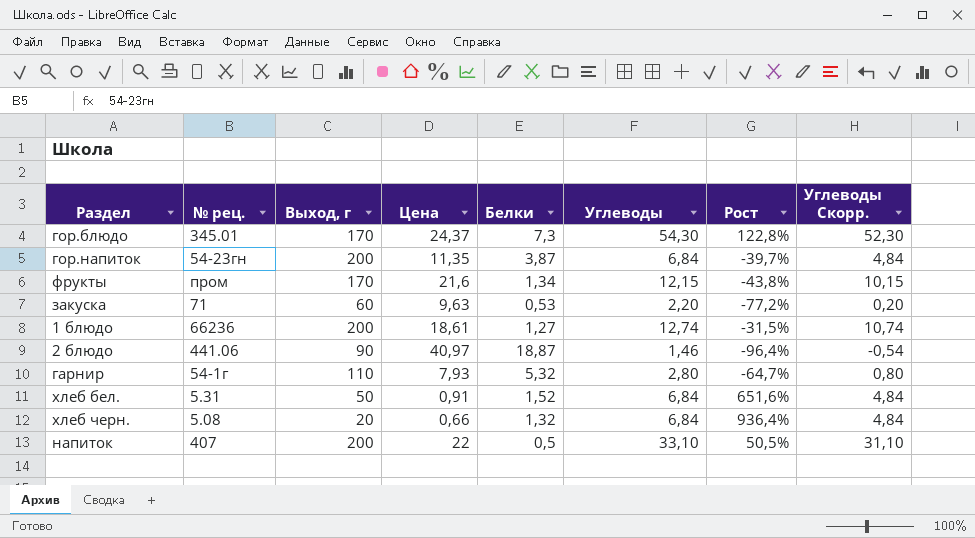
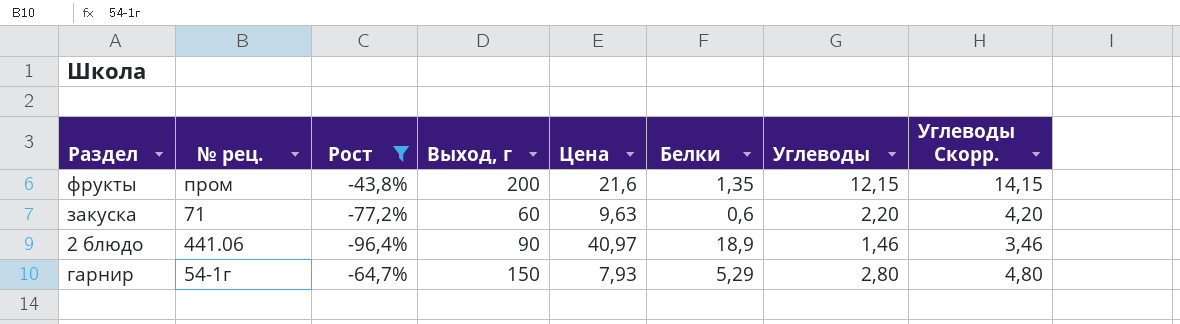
filter: none -> Рост <= -43,8%
column Рост | position: 7 -> 3
column Углеводы Скорр. | formula: [Углеводы] - 2 -> [Углеводы] + 2
фрукты | Выход, г: 170 -> 200
фрукты | Белки: 1,34 -> 1,35
закуска | Белки: 0,53 -> 0,6
2 блюдо | Белки: 18,87 -> 18,9
гарнир | Выход, г: 110 -> 150
гарнир | Белки: 5,32 -> 5,29

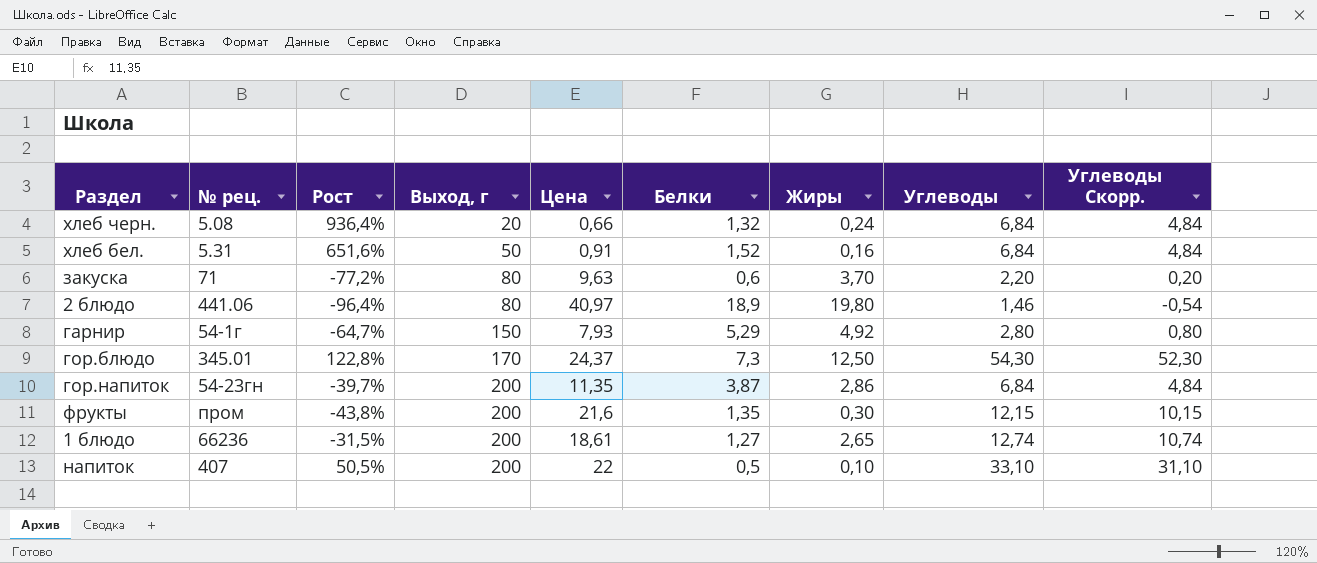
filter: Рост <= -43,8% -> none
row order: none -> Выход, г ascending
column Жиры | position: none -> 7
column Углеводы Скорр. | formula: [Углеводы] + 2 -> [Углеводы] - 2
закуска | Выход, г: 60 -> 80
2 блюдо | Выход, г: 90 -> 80

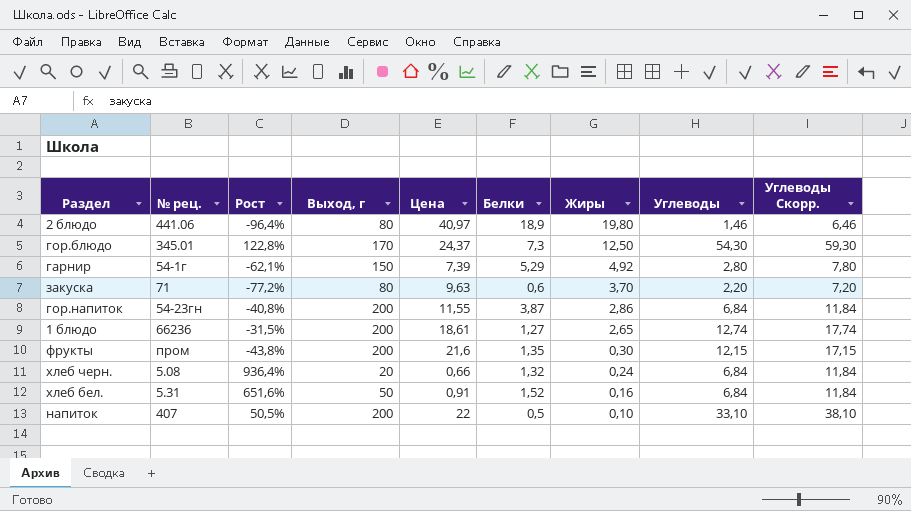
row order: Выход, г ascending -> Жиры descending
column Углеводы Скорр. | formula: [Углеводы] - 2 -> [Углеводы] + 5
гарнир | Рост: -64,7% -> -62,1%
гарнир | Цена: 7,93 -> 7,39
гор.напиток | Рост: -39,7% -> -40,8%
гор.напиток | Цена: 11,35 -> 11,55

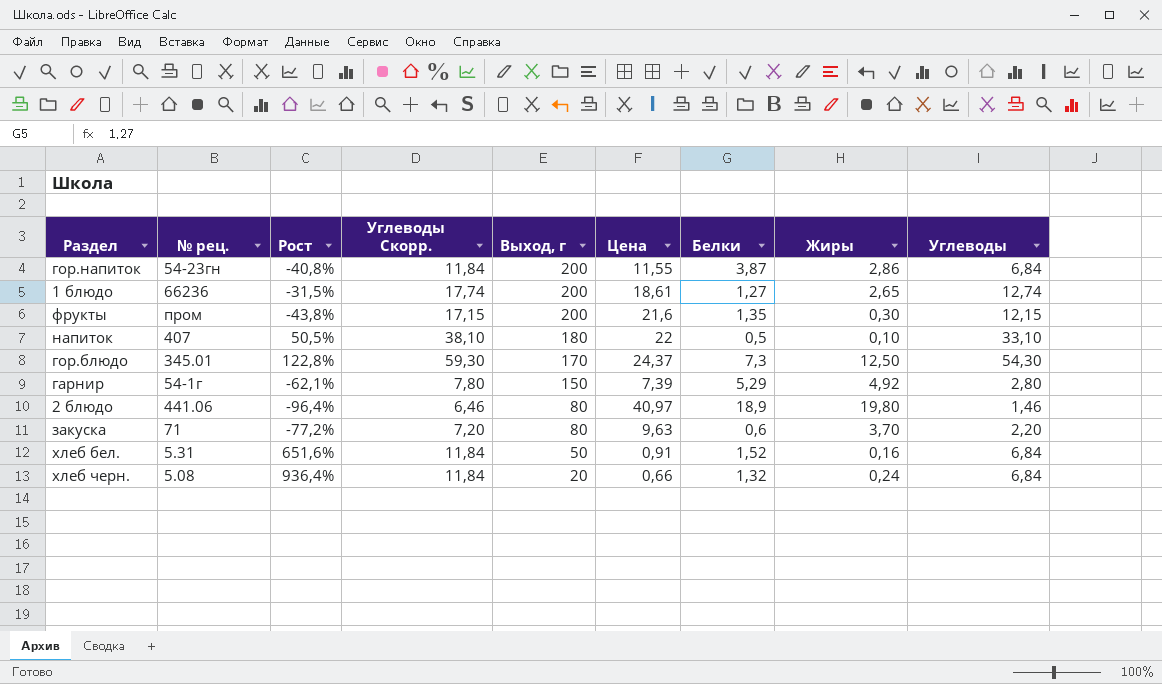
row order: Жиры descending -> Выход, г descending
column Углеводы Скорр. | position: 9 -> 4
напиток | Выход, г: 200 -> 180

